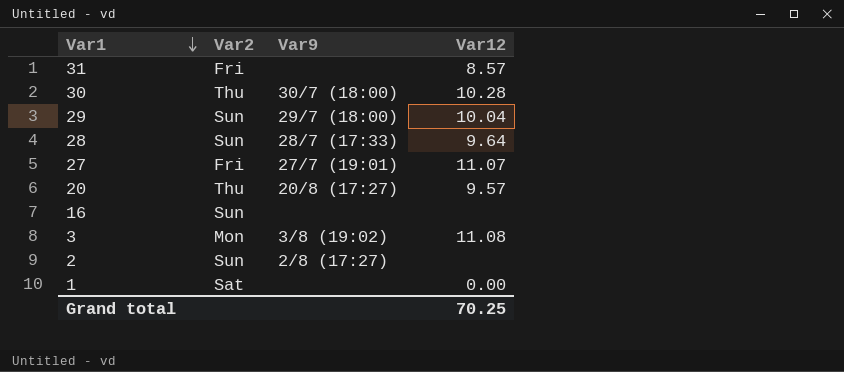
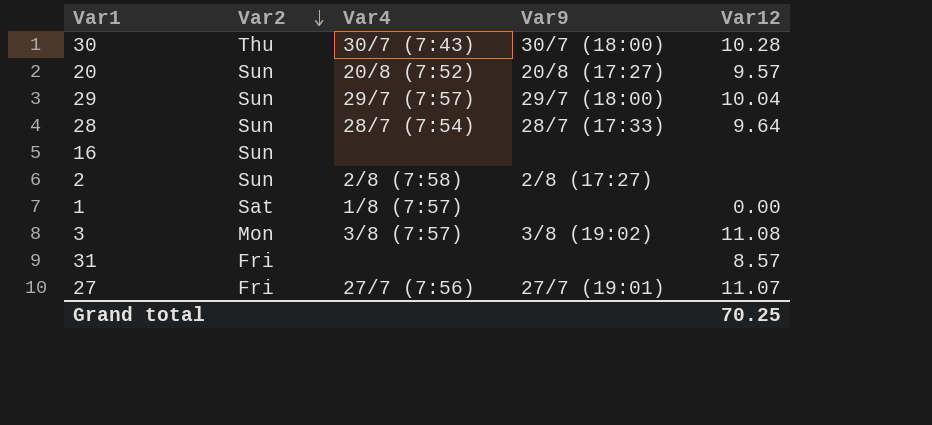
row order: Var1 descending -> Var2 descending
column Var4 | position: none -> 3
20 | Var2: Thu -> Sun

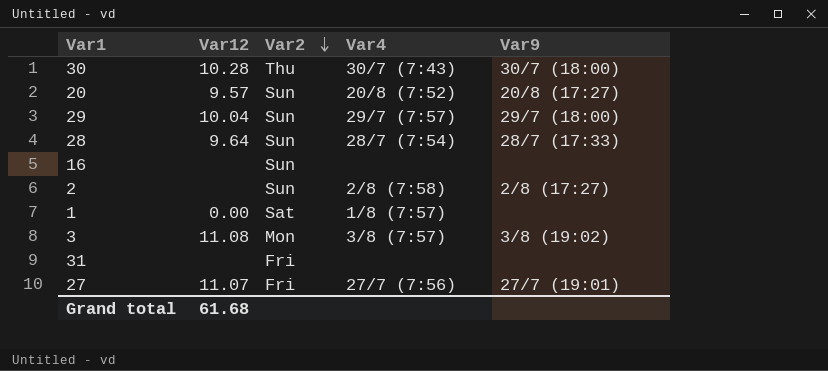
column Var12 | position: 5 -> 2
31 | Var12: 8.57 -> none
Grand total | Var12: 70.25 -> 61.68

